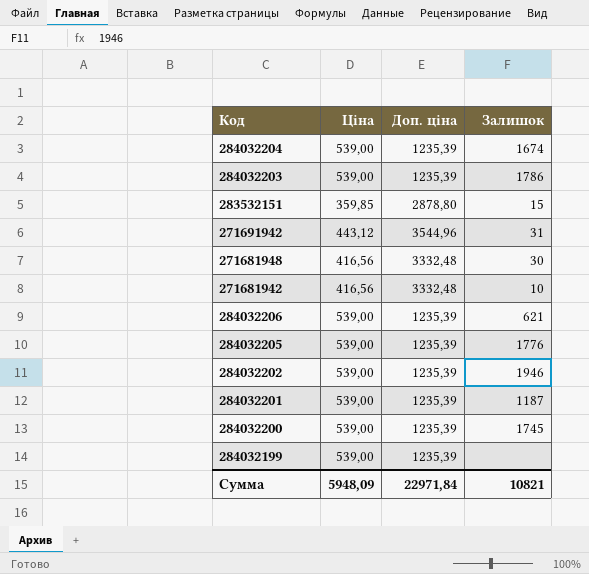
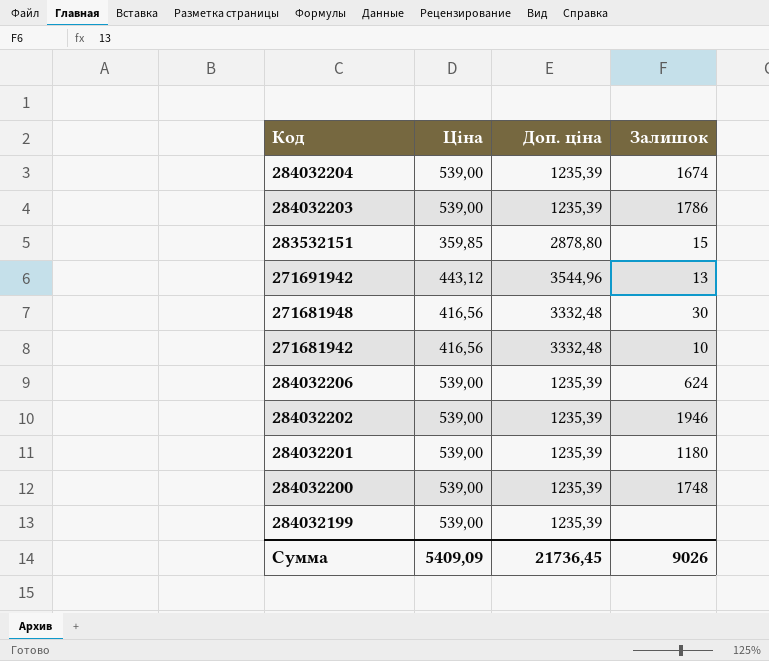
row 284032205: 539,00 | 1235,39 | 1776 -> none
271691942 | Залишок: 31 -> 13
284032206 | Залишок: 621 -> 624
284032201 | Залишок: 1187 -> 1180
284032200 | Залишок: 1745 -> 1748
Сумма | Ціна: 5948,09 -> 5409,09
Сумма | Доп. ціна: 22971,84 -> 21736,45
Сумма | Залишок: 10821 -> 9026

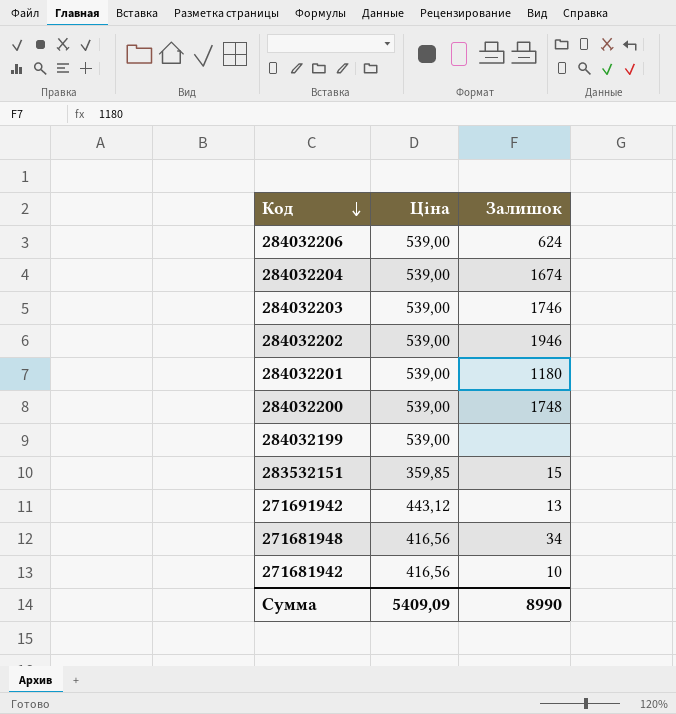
row order: none -> Код descending
column Доп. ціна | position: 3 -> none
284032203 | Залишок: 1786 -> 1746
271681948 | Залишок: 30 -> 34
Сумма | Залишок: 9026 -> 8990

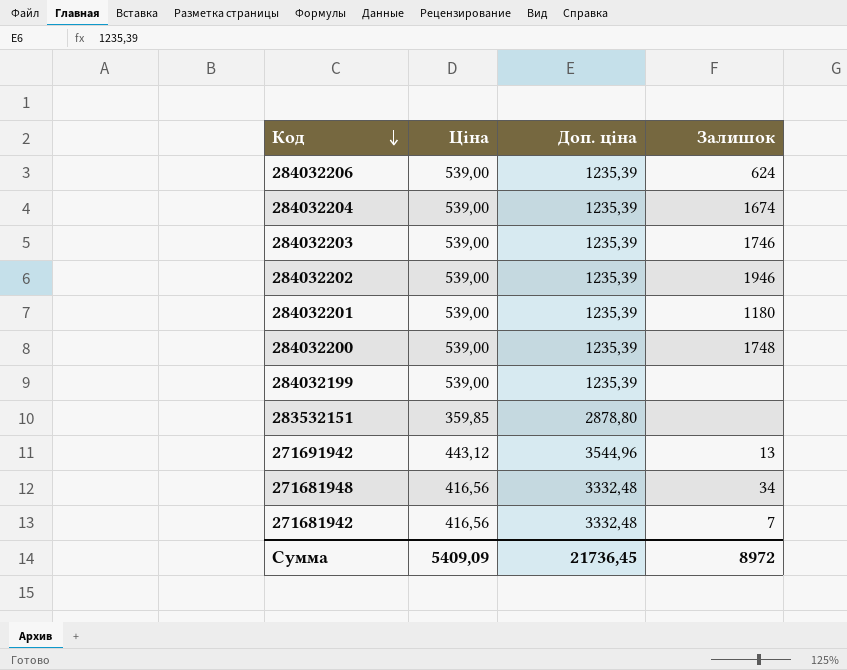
column Доп. ціна | position: none -> 3
283532151 | Залишок: 15 -> none
271681942 | Залишок: 10 -> 7
Сумма | Залишок: 8990 -> 8972

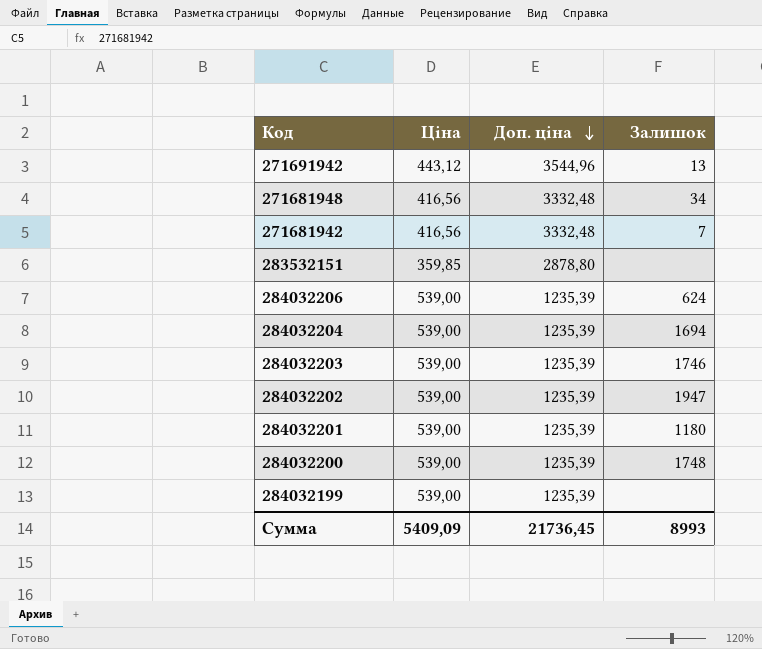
row order: Код descending -> Доп. ціна descending
284032204 | Залишок: 1674 -> 1694
284032202 | Залишок: 1946 -> 1947
Сумма | Залишок: 8972 -> 8993

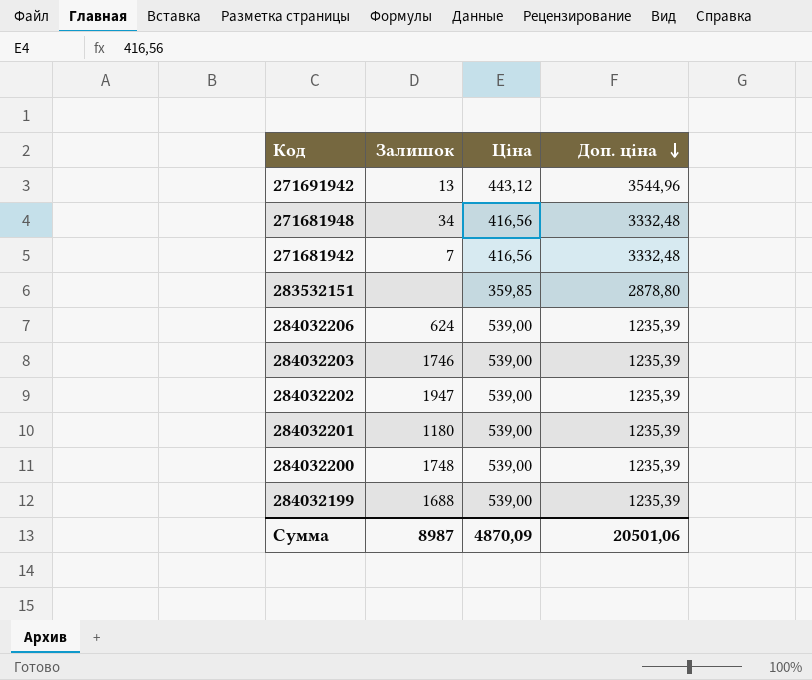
column Залишок | position: 4 -> 2
row 284032204: 539,00 | 1235,39 | 1694 -> none
284032199 | Залишок: none -> 1688
Сумма | Залишок: 8993 -> 8987
Сумма | Ціна: 5409,09 -> 4870,09
Сумма | Доп. ціна: 21736,45 -> 20501,06

